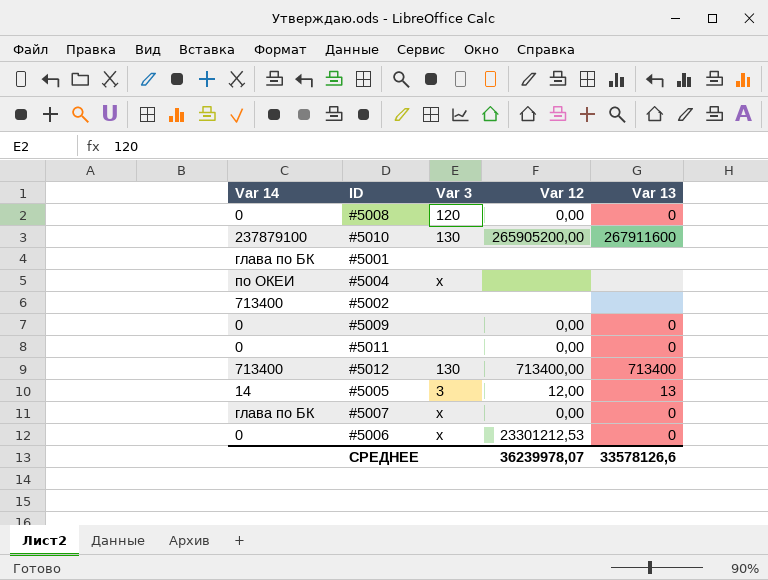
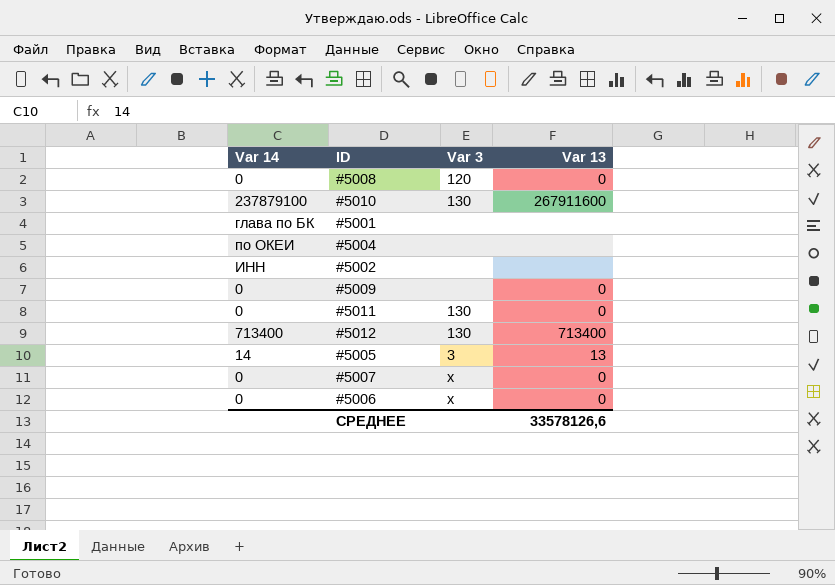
column Var 12 | position: 4 -> none
#5004 | Var 3: х -> none
#5002 | Var 14: 713400 -> ИНН
#5011 | Var 3: none -> 130
#5007 | Var 14: глава по БК -> 0

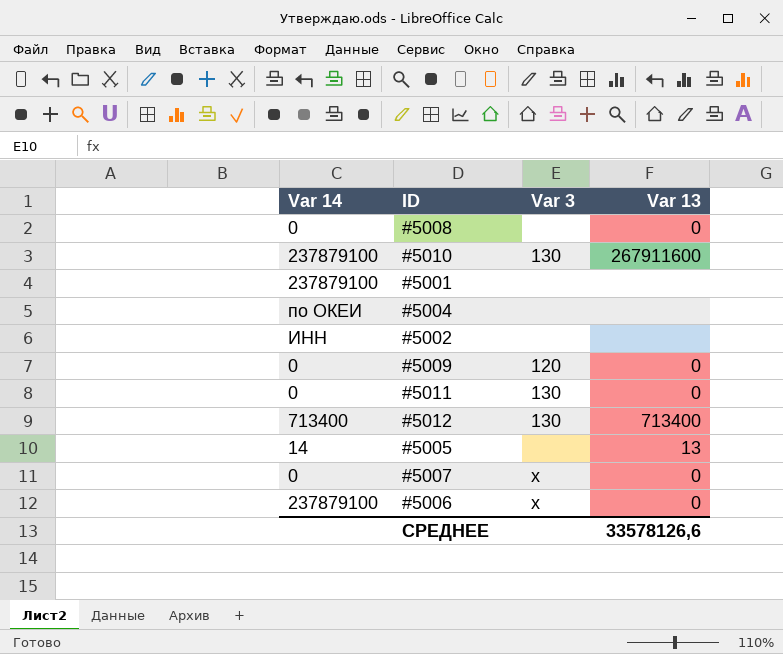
#5008 | Var 3: 120 -> none
#5001 | Var 14: глава по БК -> 237879100
#5009 | Var 3: none -> 120
#5005 | Var 3: 3 -> none
#5006 | Var 14: 0 -> 237879100

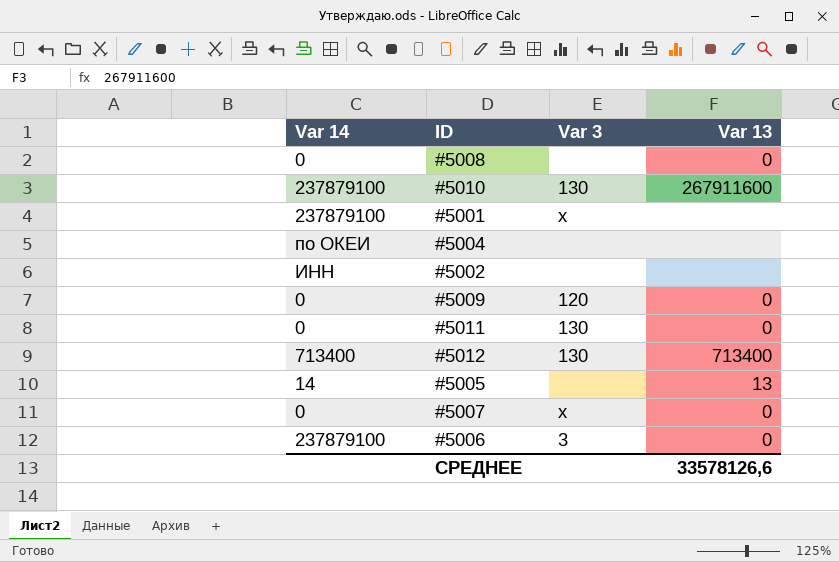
#5001 | Var 3: none -> х
#5006 | Var 3: х -> 3

